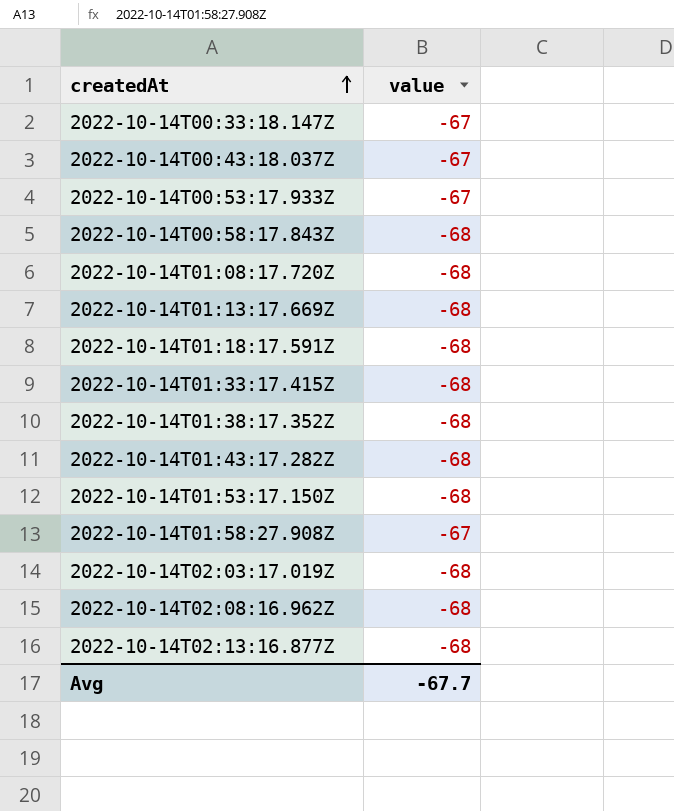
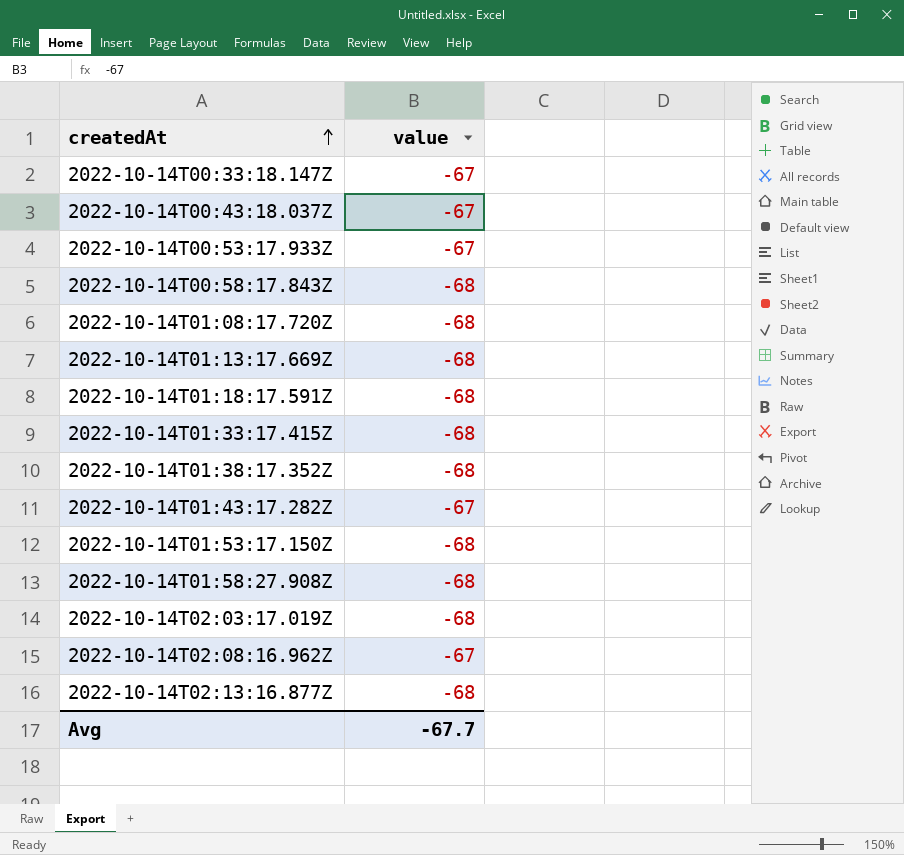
2022-10-14T01:43:17.282Z | value: -68 -> -67
2022-10-14T01:58:27.908Z | value: -67 -> -68
2022-10-14T02:08:16.962Z | value: -68 -> -67

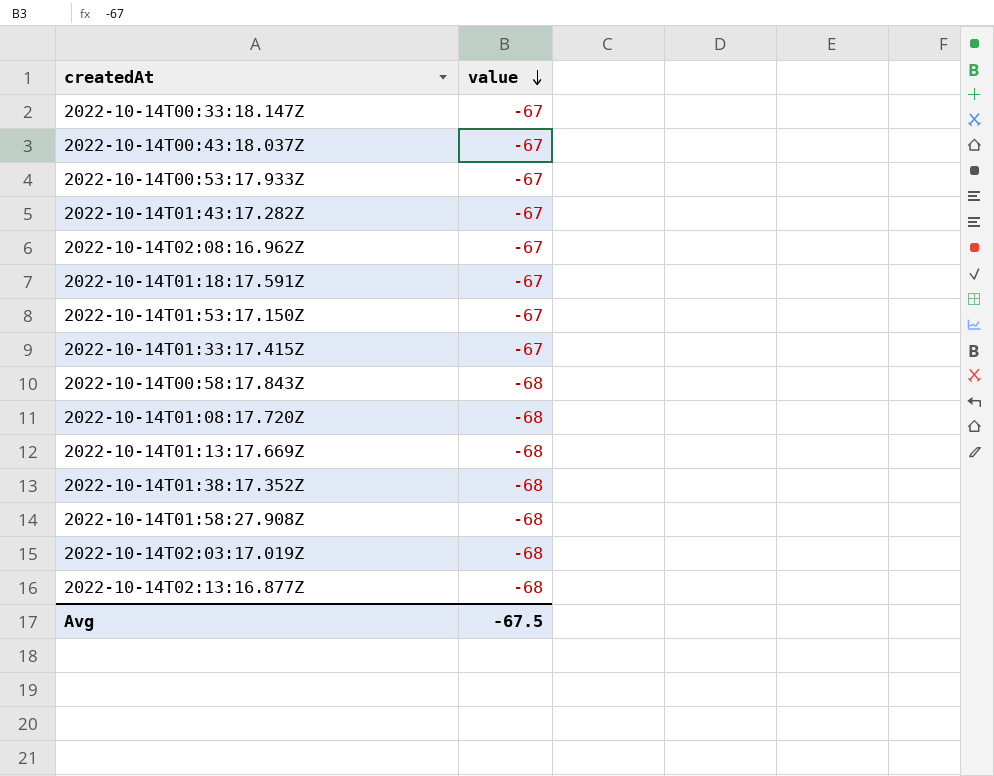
row order: createdAt ascending -> value descending
2022-10-14T01:18:17.591Z | value: -68 -> -67
2022-10-14T01:53:17.150Z | value: -68 -> -67
2022-10-14T01:33:17.415Z | value: -68 -> -67
Avg | value: -67.7 -> -67.5

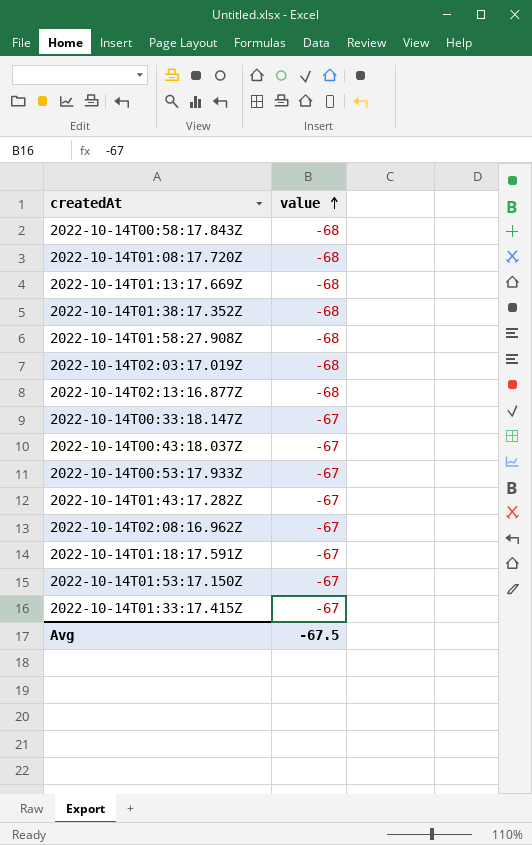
row order: value descending -> value ascending

